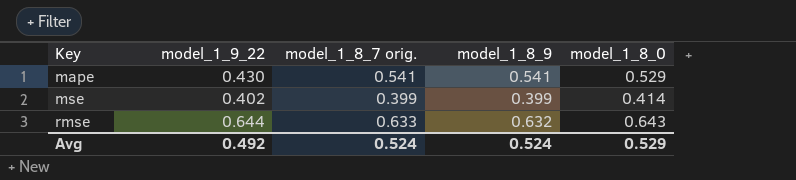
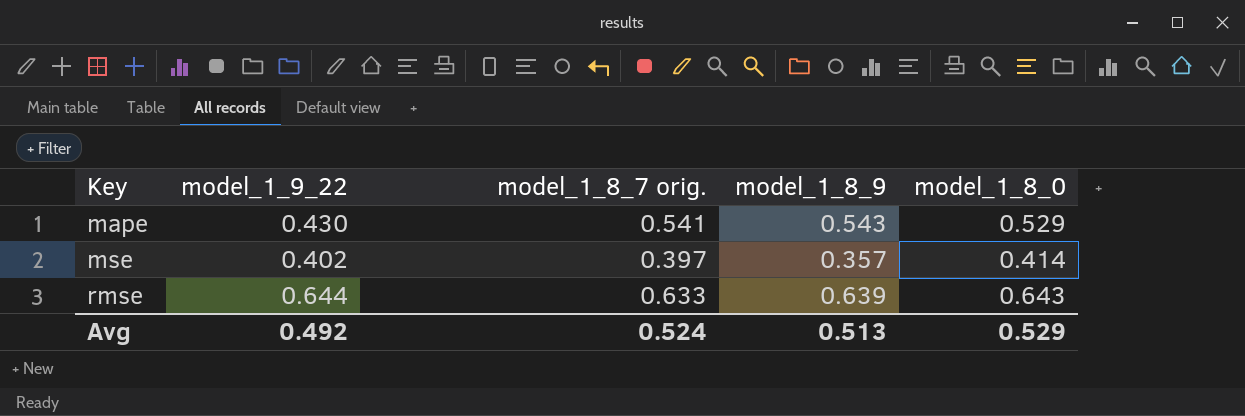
mape | model_1_8_9: 0.541 -> 0.543
mse | model_1_8_7 orig.: 0.399 -> 0.397
mse | model_1_8_9: 0.399 -> 0.357
rmse | model_1_8_9: 0.632 -> 0.639
Avg | model_1_8_9: 0.524 -> 0.513

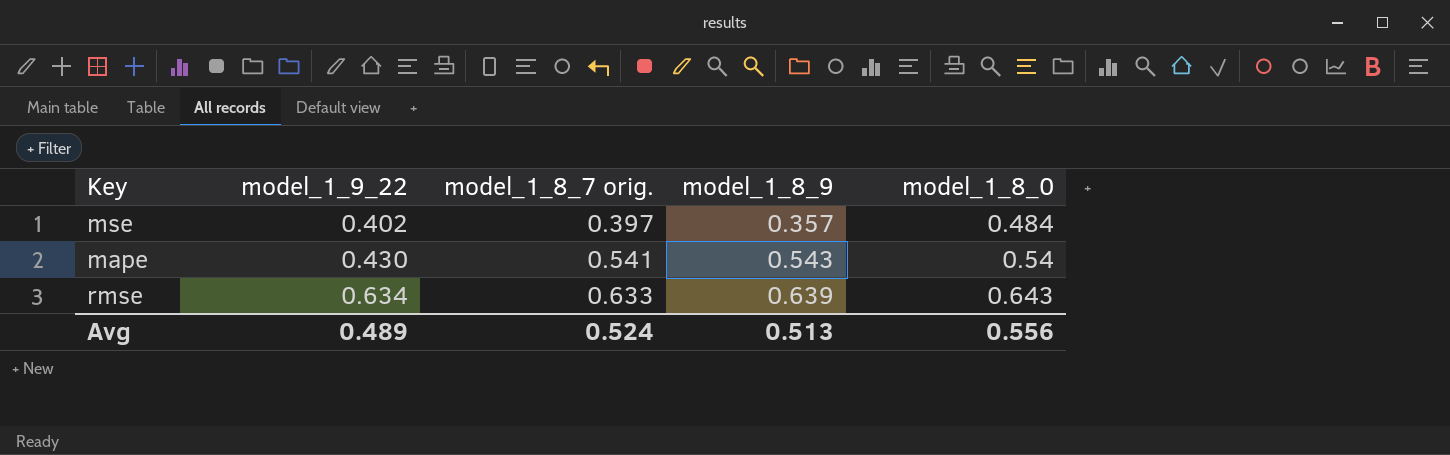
row order: Key ascending -> model_1_9_22 ascending
mse | model_1_8_0: 0.414 -> 0.484
mape | model_1_8_0: 0.529 -> 0.54
rmse | model_1_9_22: 0.644 -> 0.634
Avg | model_1_9_22: 0.492 -> 0.489
Avg | model_1_8_0: 0.529 -> 0.556

